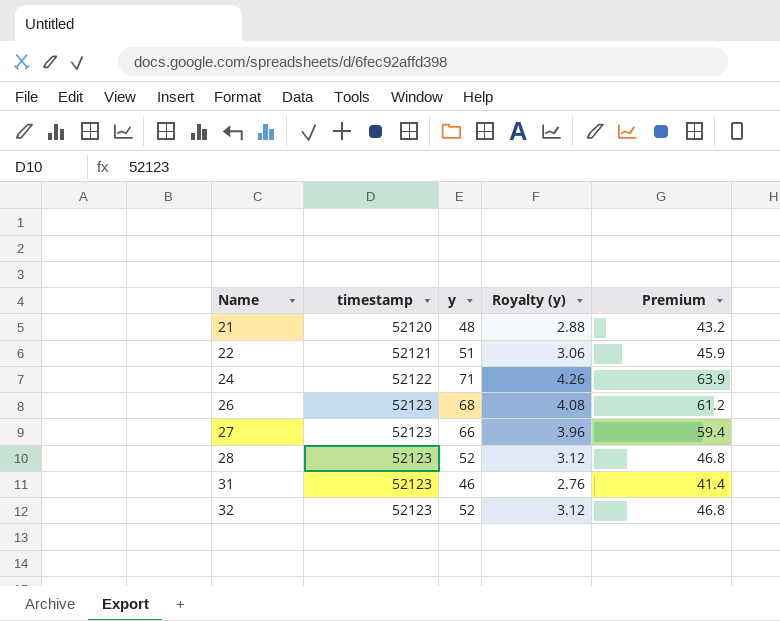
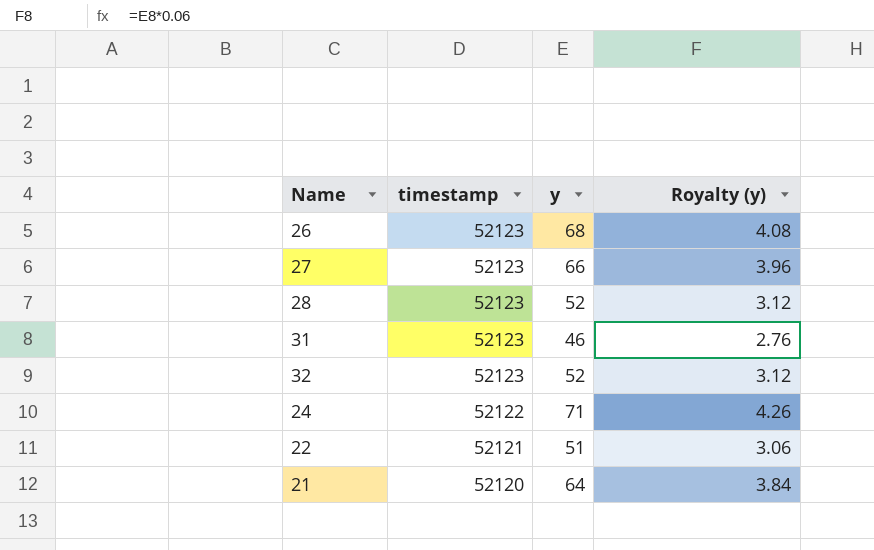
row order: Name ascending -> timestamp descending
column Premium | formula: [y] * 0.9 -> none
21 | y: 48 -> 64
21 | Royalty (y): 2.88 -> 3.84

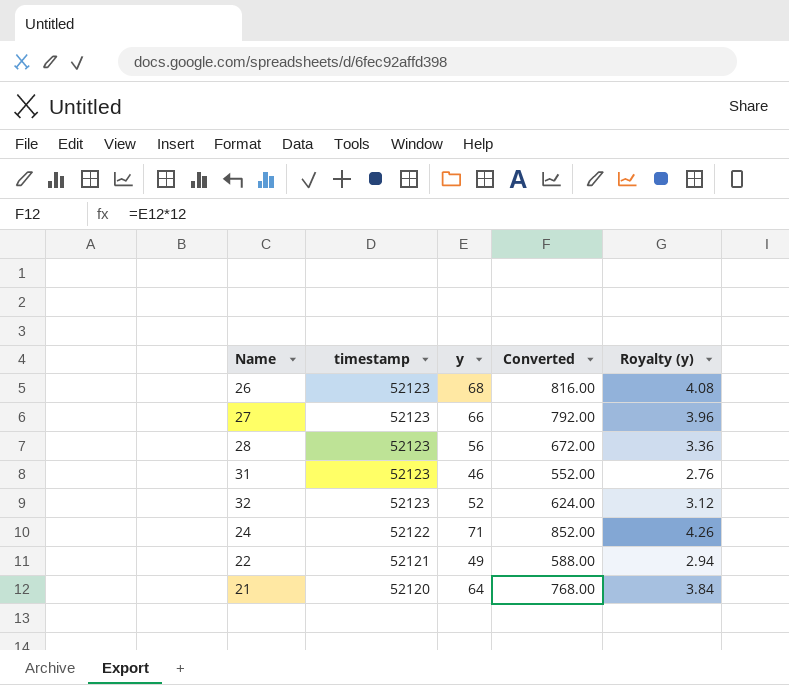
column Converted | formula: none -> [y] * 12
28 | y: 52 -> 56
28 | Royalty (y): 3.12 -> 3.36
22 | y: 51 -> 49
22 | Royalty (y): 3.06 -> 2.94

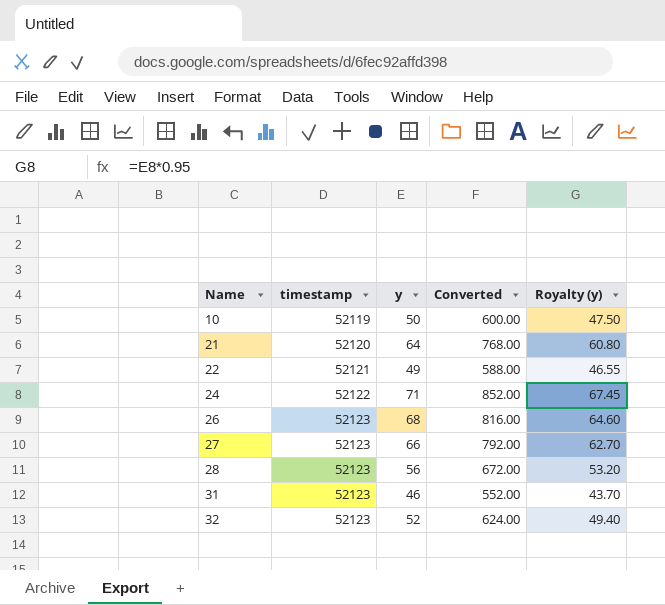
row order: timestamp descending -> Name ascending
column Royalty (y) | formula: [y] * 0.06 -> [y] * 0.95
row 10: none -> 52119 | 50 | 600.00 | 47.50

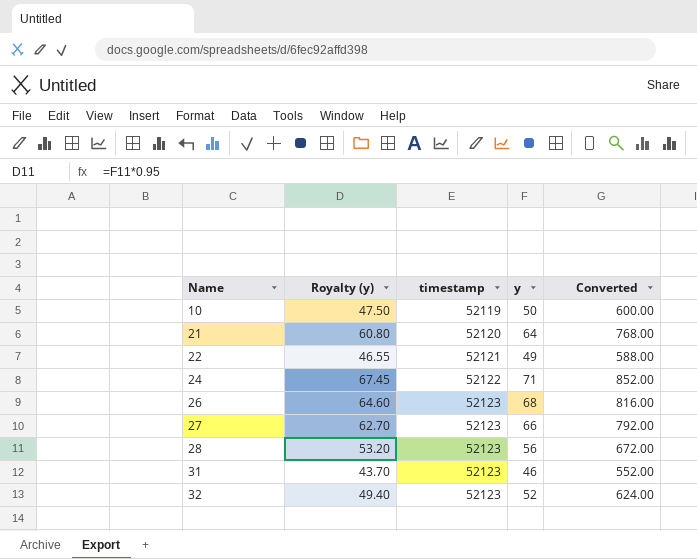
column Royalty (y) | position: 5 -> 2

